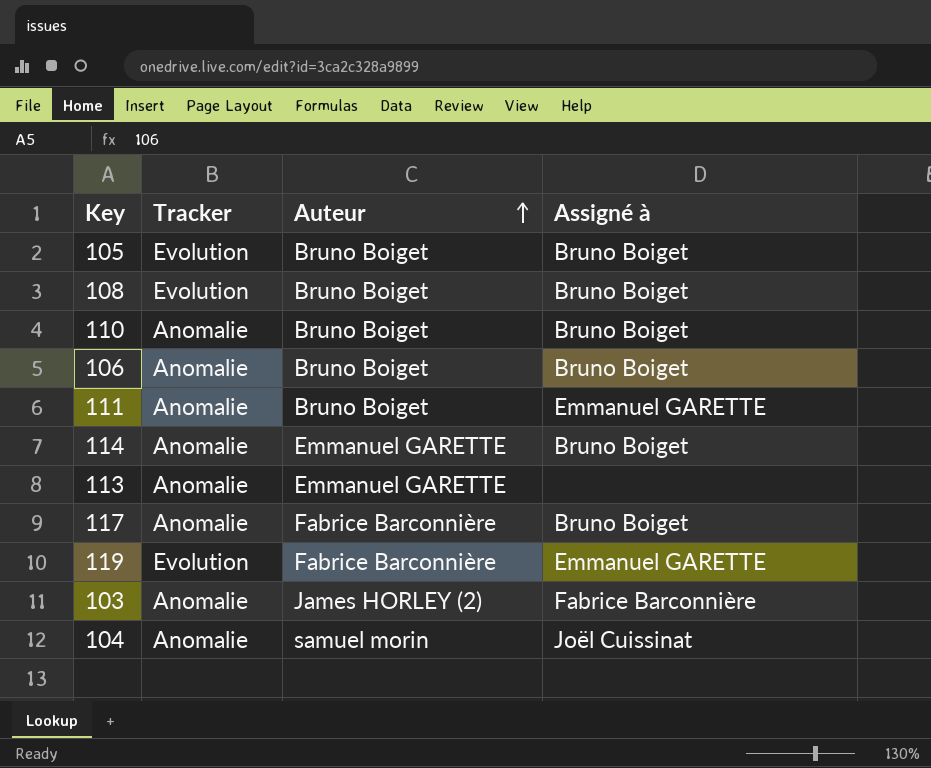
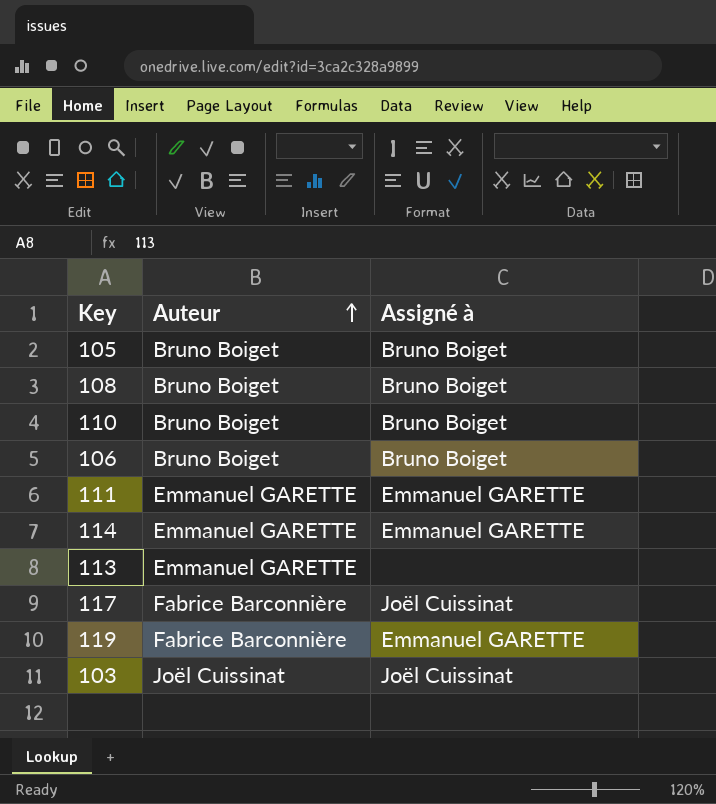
column Tracker | position: 2 -> none
row 104: Anomalie | samuel morin | Joël Cuissinat -> none
111 | Auteur: Bruno Boiget -> Emmanuel GARETTE
114 | Assigné à: Bruno Boiget -> Emmanuel GARETTE
117 | Assigné à: Bruno Boiget -> Joël Cuissinat
103 | Auteur: James HORLEY (2) -> Joël Cuissinat
103 | Assigné à: Fabrice Barconnière -> Joël Cuissinat

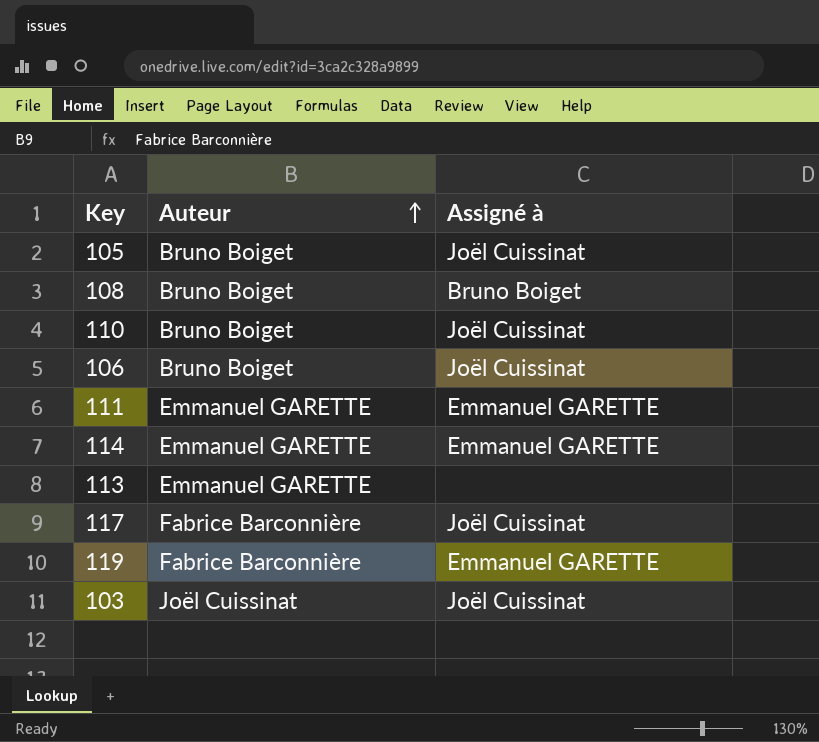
105 | Assigné à: Bruno Boiget -> Joël Cuissinat
110 | Assigné à: Bruno Boiget -> Joël Cuissinat
106 | Assigné à: Bruno Boiget -> Joël Cuissinat

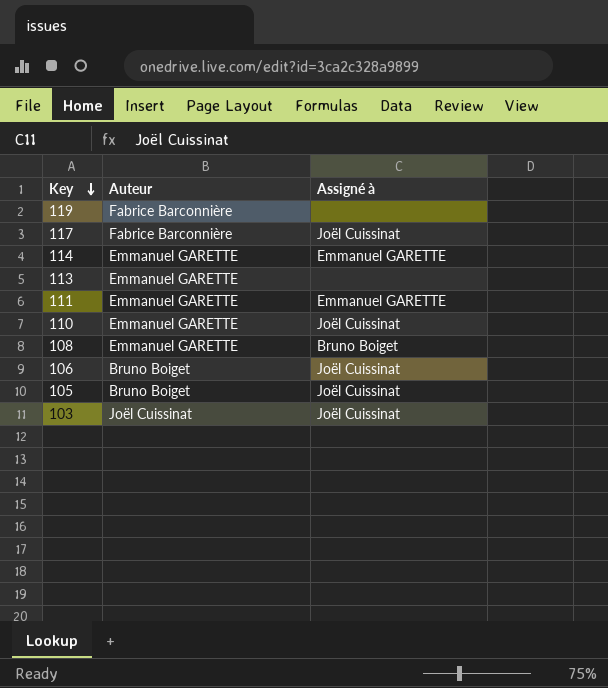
row order: Auteur ascending -> Key descending
119 | Assigné à: Emmanuel GARETTE -> none
110 | Auteur: Bruno Boiget -> Emmanuel GARETTE
108 | Auteur: Bruno Boiget -> Emmanuel GARETTE

